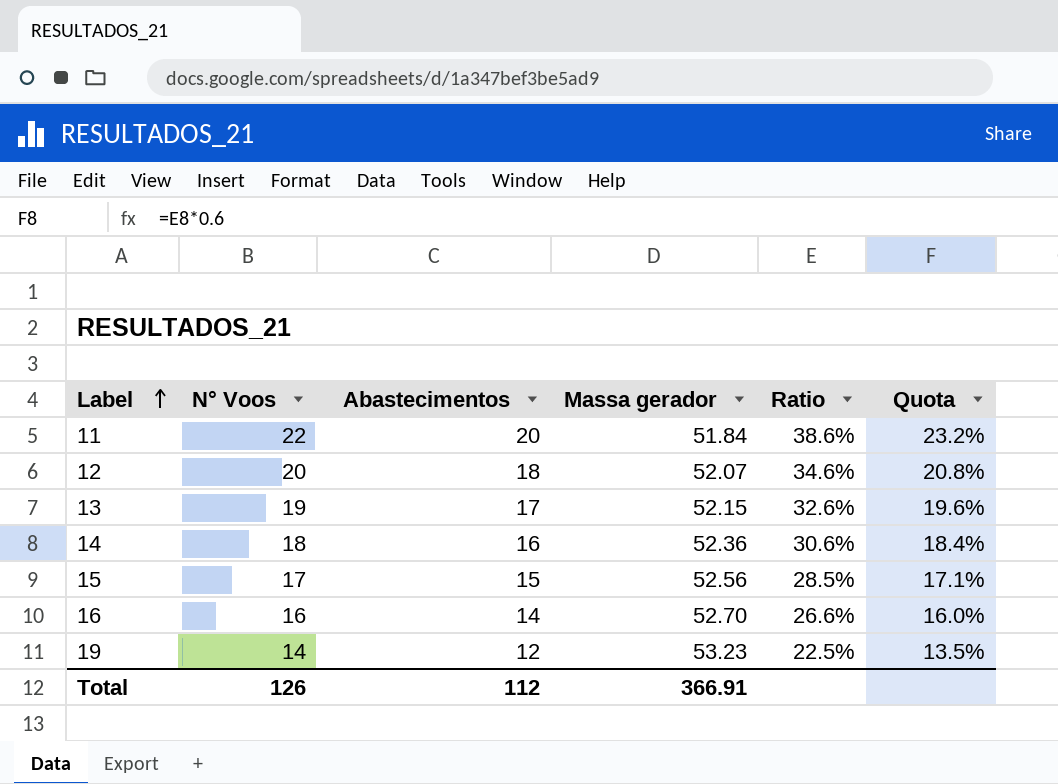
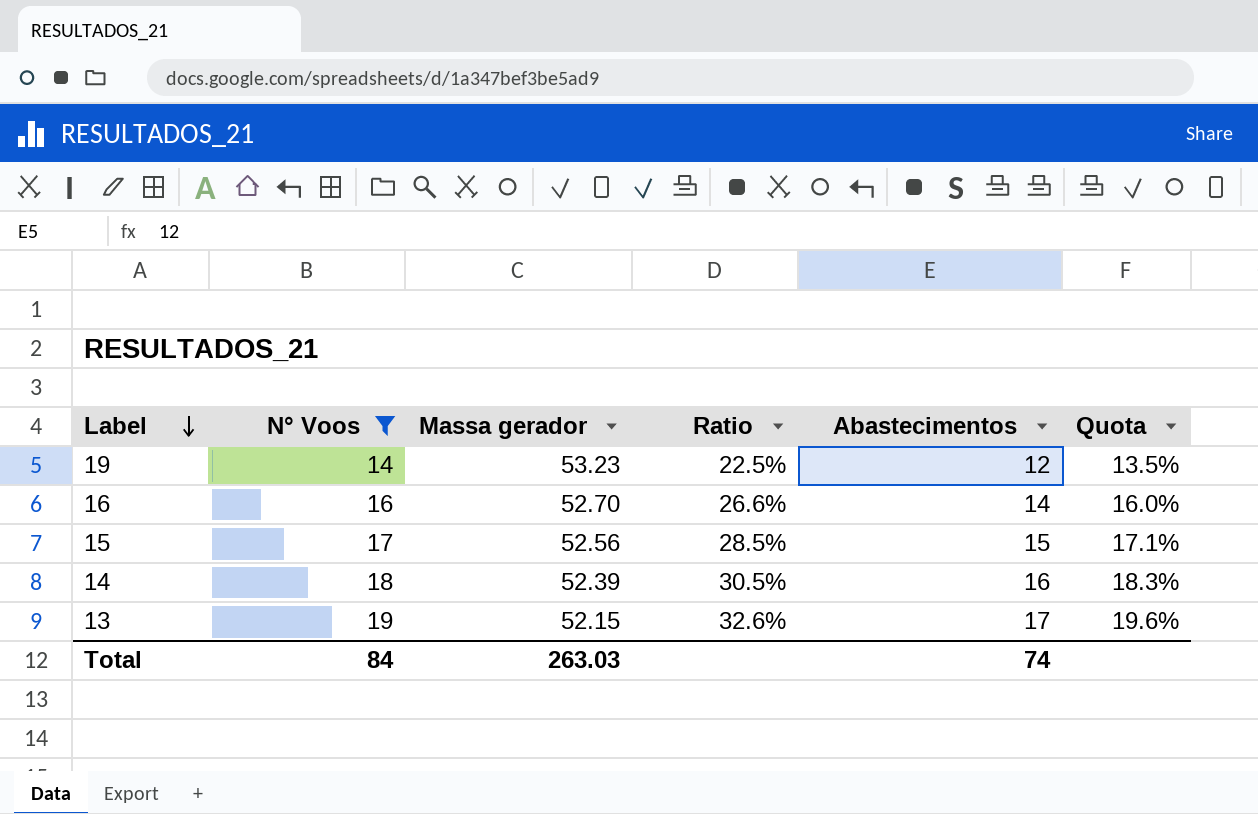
filter: none -> N° Voos <= 19
row order: Label ascending -> Label descending
column Abastecimentos | position: 3 -> 5
14 | Massa gerador: 52.36 -> 52.39
14 | Ratio: 30.6% -> 30.5%
14 | Quota: 18.4% -> 18.3%
Total | N° Voos: 126 -> 84
Total | Massa gerador: 366.91 -> 263.03
Total | Abastecimentos: 112 -> 74

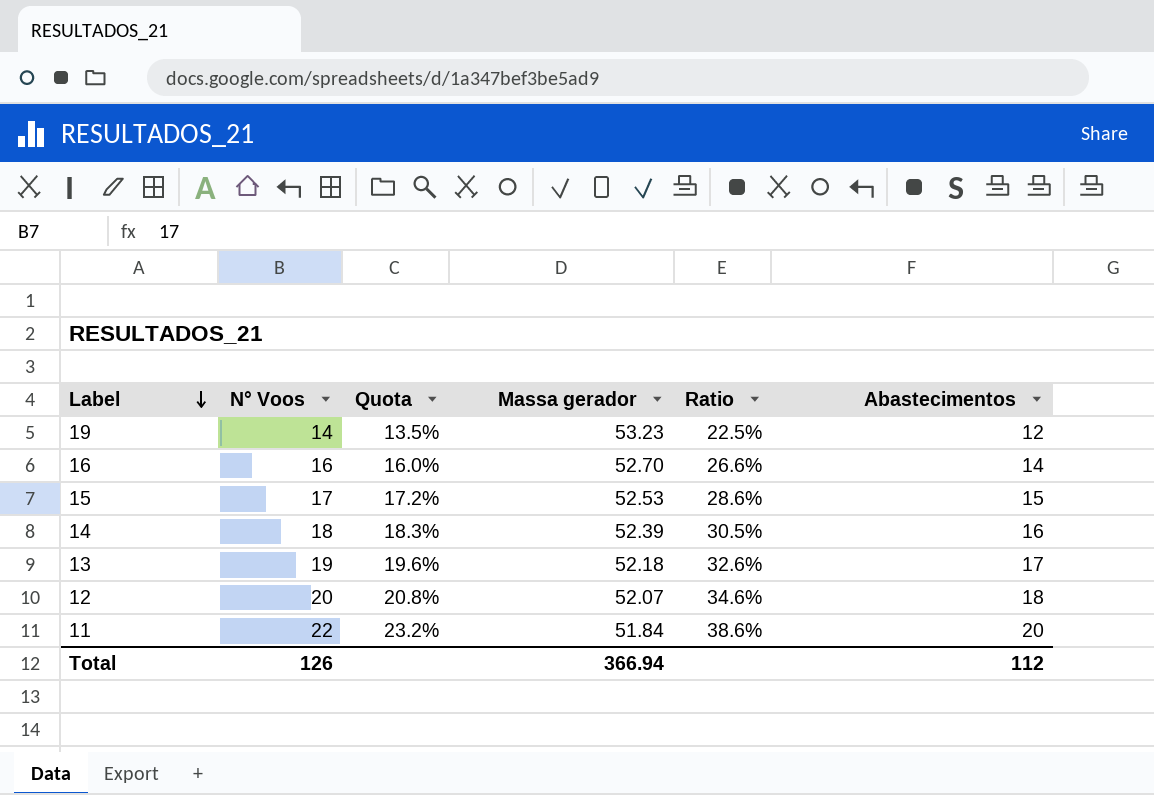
filter: N° Voos <= 19 -> none
column Quota | position: 6 -> 3
15 | Quota: 17.1% -> 17.2%
15 | Massa gerador: 52.56 -> 52.53
15 | Ratio: 28.5% -> 28.6%
13 | Massa gerador: 52.15 -> 52.18
Total | N° Voos: 84 -> 126
Total | Massa gerador: 263.03 -> 366.94
Total | Abastecimentos: 74 -> 112

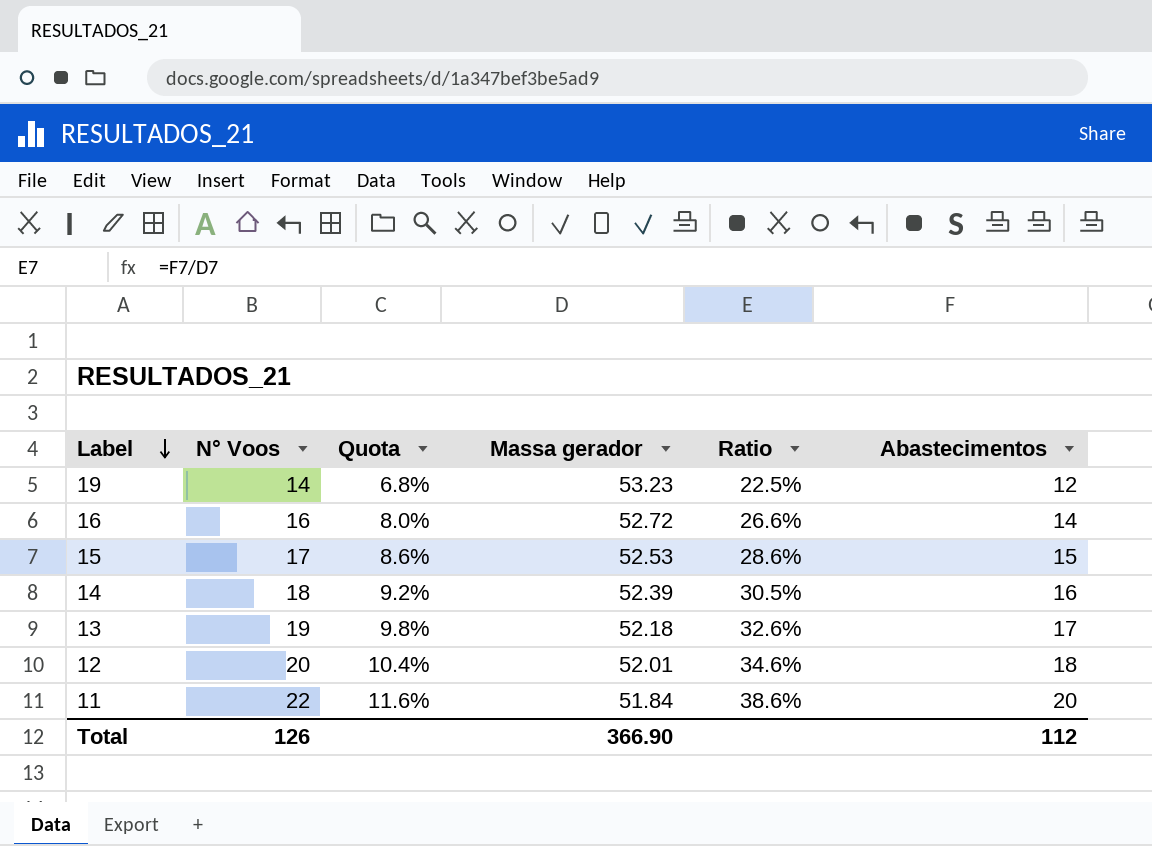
column Quota | formula: [Ratio] * 0.6 -> [Ratio] * 0.3
16 | Massa gerador: 52.70 -> 52.72
12 | Massa gerador: 52.07 -> 52.01
Total | Massa gerador: 366.94 -> 366.90

